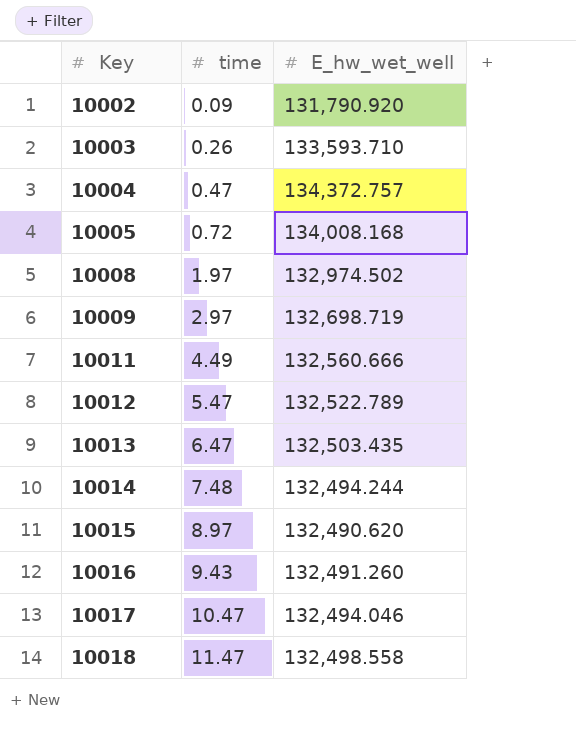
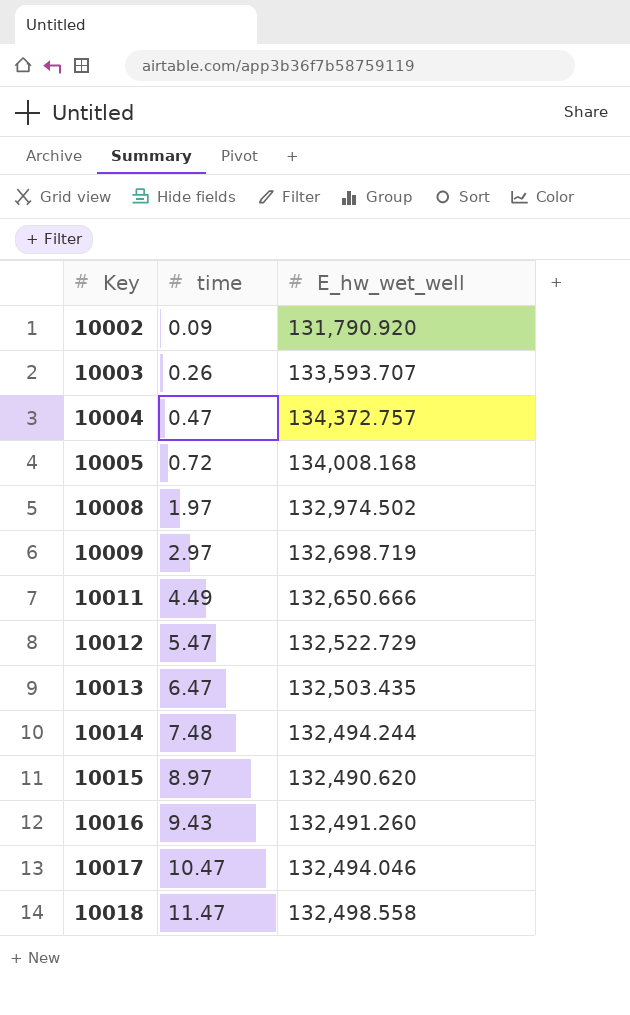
10003 | E_hw_wet_well: 133,593.710 -> 133,593.707
10011 | E_hw_wet_well: 132,560.666 -> 132,650.666
10012 | E_hw_wet_well: 132,522.789 -> 132,522.729

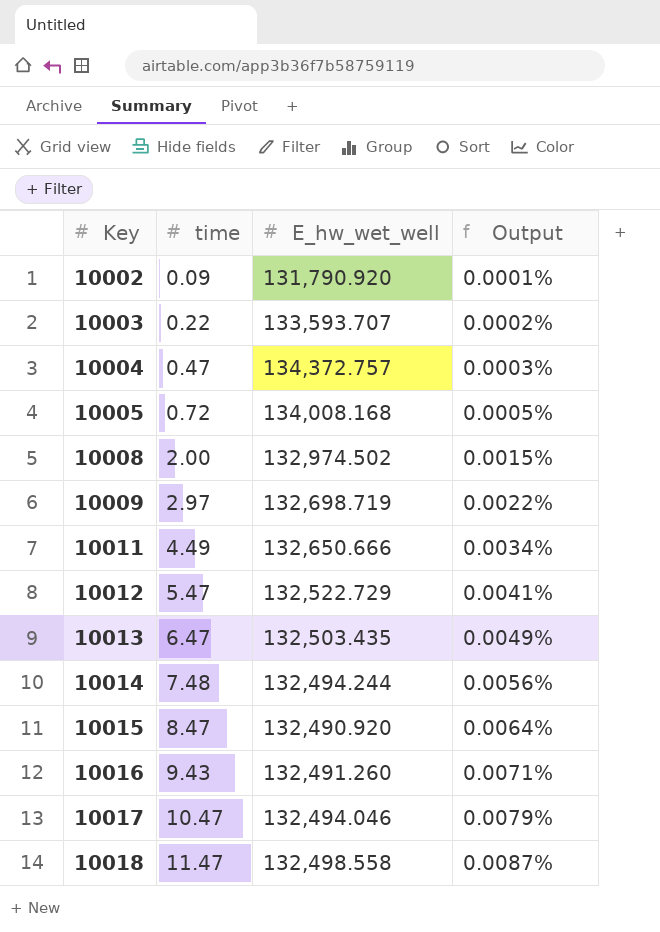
column Output | formula: none -> [time] / [E_hw_wet_well]
10003 | time: 0.26 -> 0.22
10008 | time: 1.97 -> 2.00
10015 | time: 8.97 -> 8.47
10015 | E_hw_wet_well: 132,490.620 -> 132,490.920

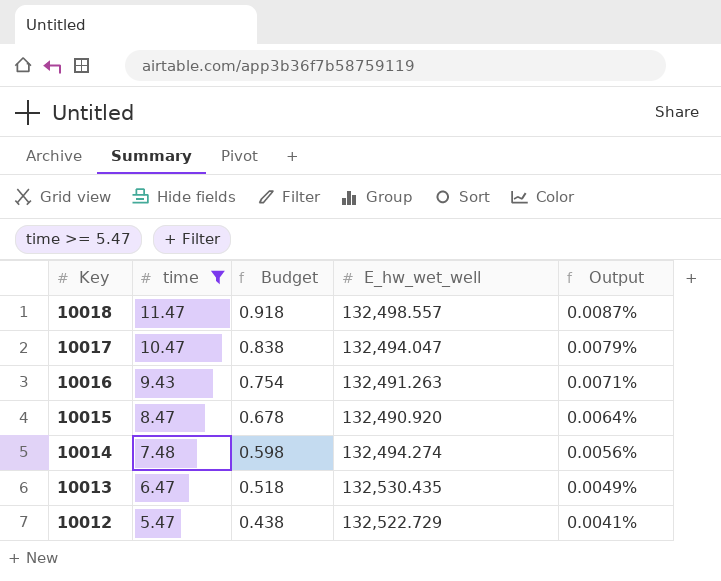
filter: none -> time >= 5.47
row order: Key ascending -> Key descending
column Budget | formula: none -> [time] * 0.08
10018 | E_hw_wet_well: 132,498.558 -> 132,498.557
10017 | E_hw_wet_well: 132,494.046 -> 132,494.047
10016 | E_hw_wet_well: 132,491.260 -> 132,491.263
10014 | E_hw_wet_well: 132,494.244 -> 132,494.274
10013 | E_hw_wet_well: 132,503.435 -> 132,530.435

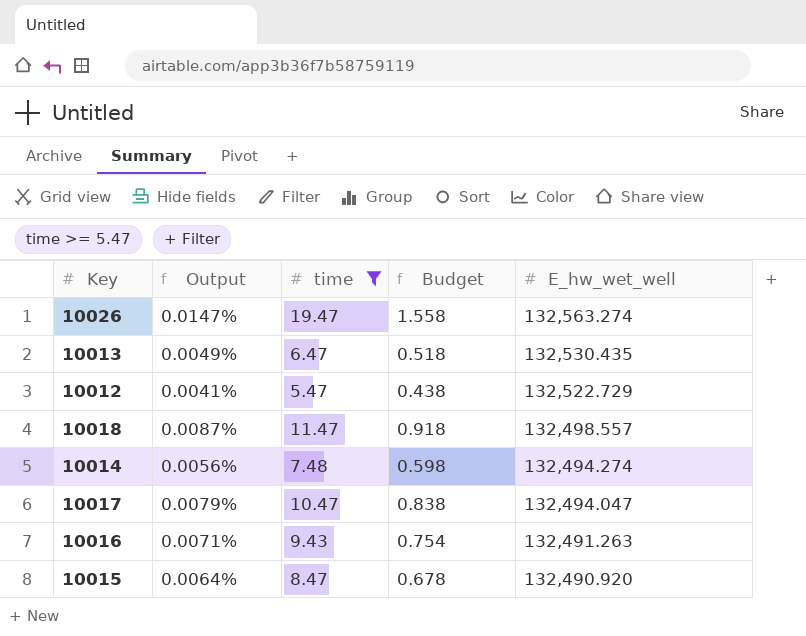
row order: Key descending -> E_hw_wet_well descending
column Output | position: 5 -> 2
row 10026: none -> 0.0147% | 19.47 | 1.558 | 132,563.274

